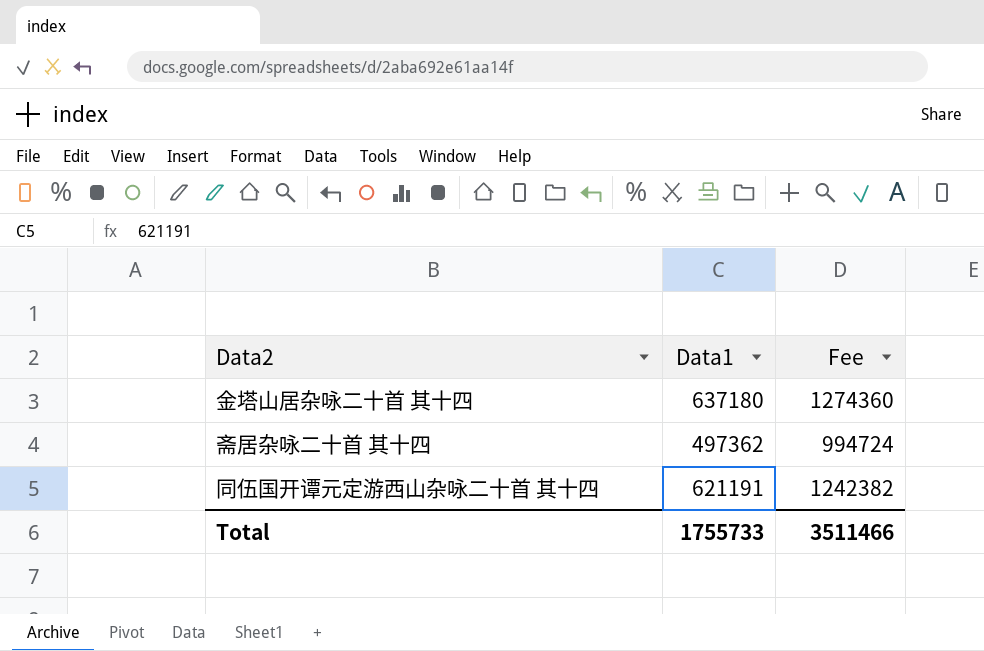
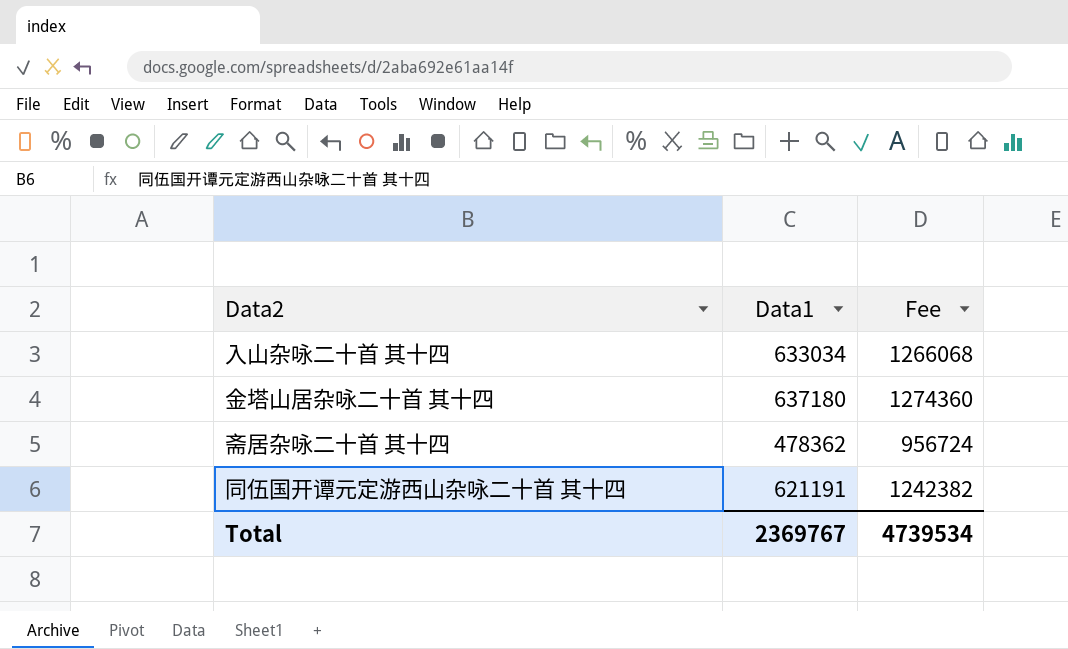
row 入山杂咏二十首 其十四: none -> 633034 | 1266068
斋居杂咏二十首 其十四 | Data1: 497362 -> 478362
斋居杂咏二十首 其十四 | Fee: 994724 -> 956724
Total | Data1: 1755733 -> 2369767
Total | Fee: 3511466 -> 4739534

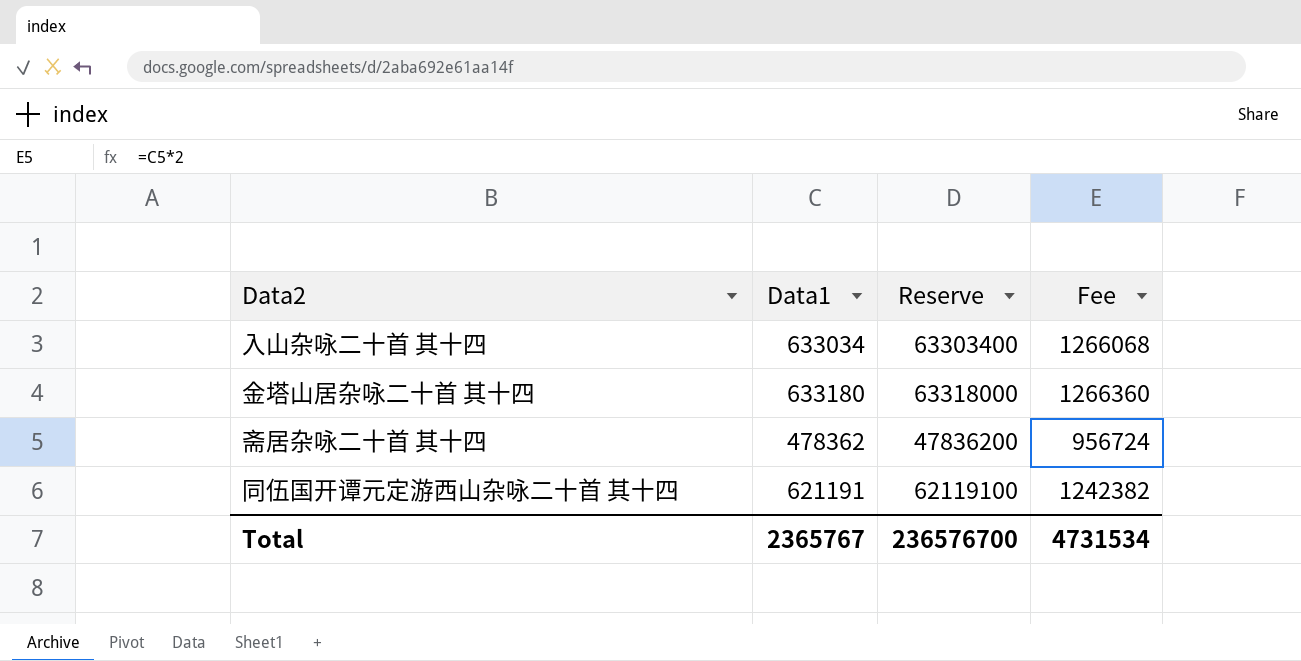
column Reserve | formula: none -> [Data1] * 100
金塔山居杂咏二十首 其十四 | Data1: 637180 -> 633180
金塔山居杂咏二十首 其十四 | Fee: 1274360 -> 1266360
Total | Data1: 2369767 -> 2365767
Total | Fee: 4739534 -> 4731534

